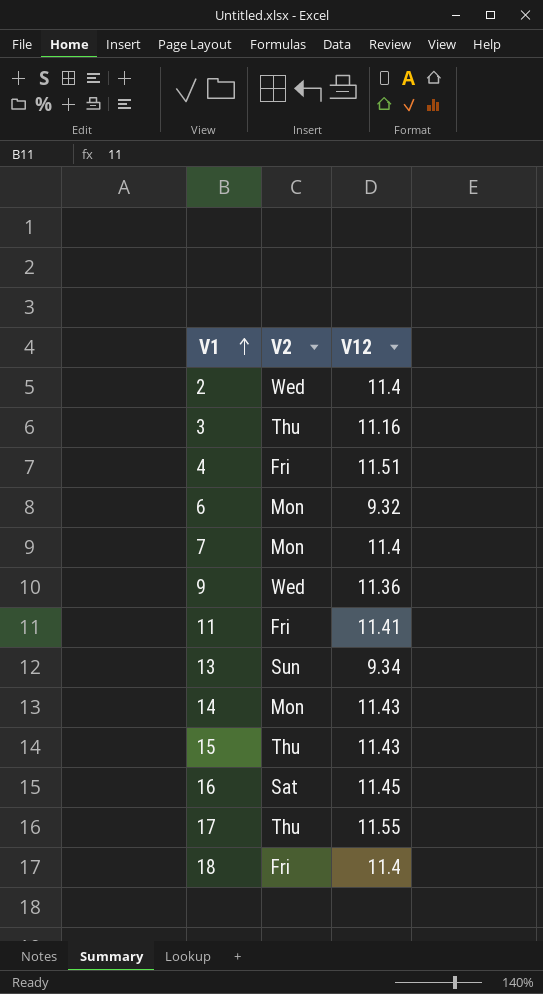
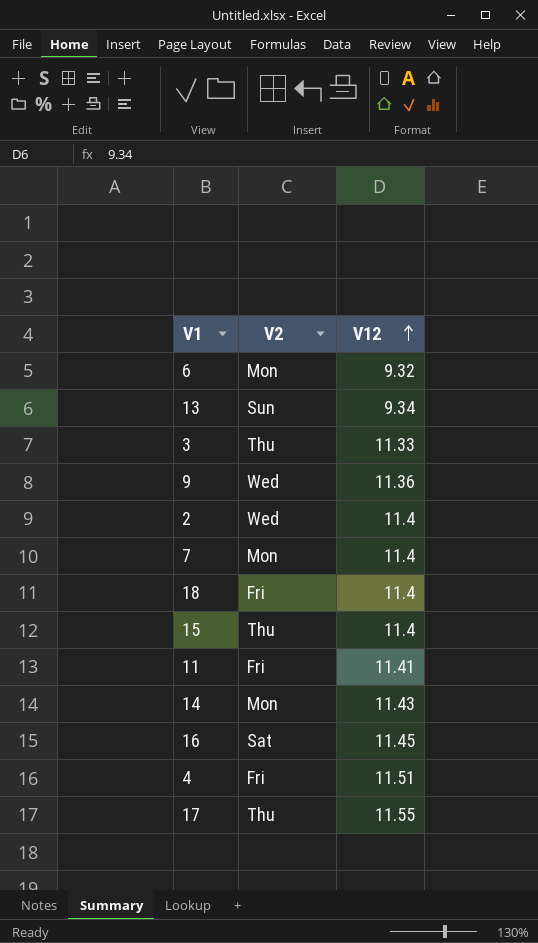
row order: V1 ascending -> V12 ascending
3 | V12: 11.16 -> 11.33
15 | V12: 11.43 -> 11.4

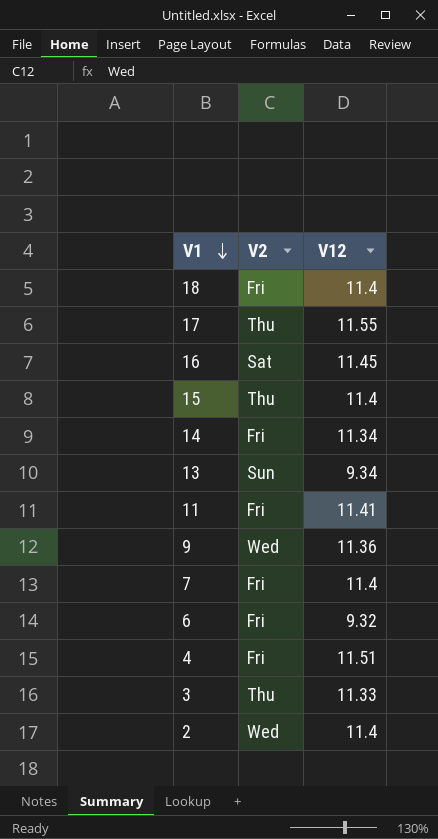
row order: V12 ascending -> V1 descending
14 | V2: Mon -> Fri
14 | V12: 11.43 -> 11.34
7 | V2: Mon -> Fri
6 | V2: Mon -> Fri

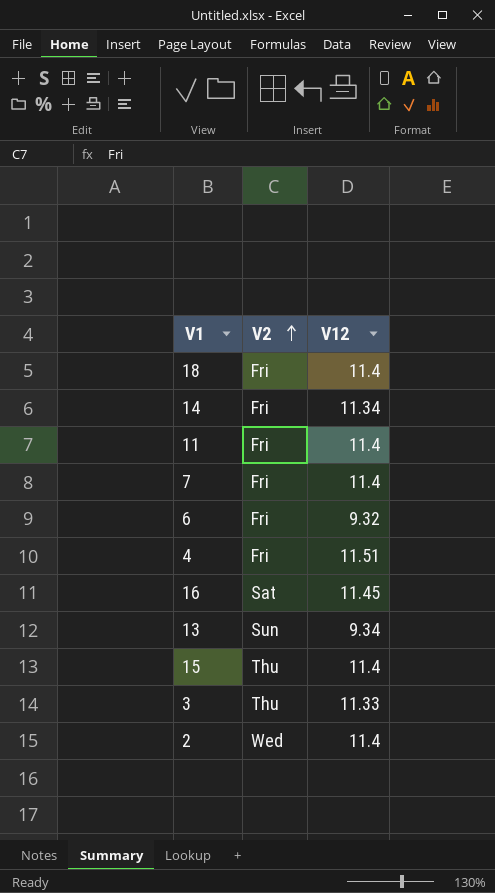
row order: V1 descending -> V2 ascending
row 17: Thu | 11.55 -> none
row 9: Wed | 11.36 -> none
11 | V12: 11.41 -> 11.4

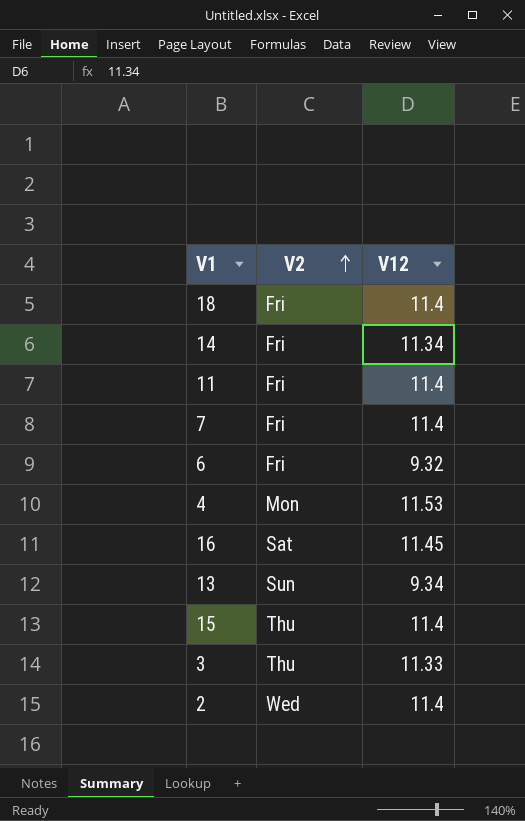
4 | V2: Fri -> Mon
4 | V12: 11.51 -> 11.53

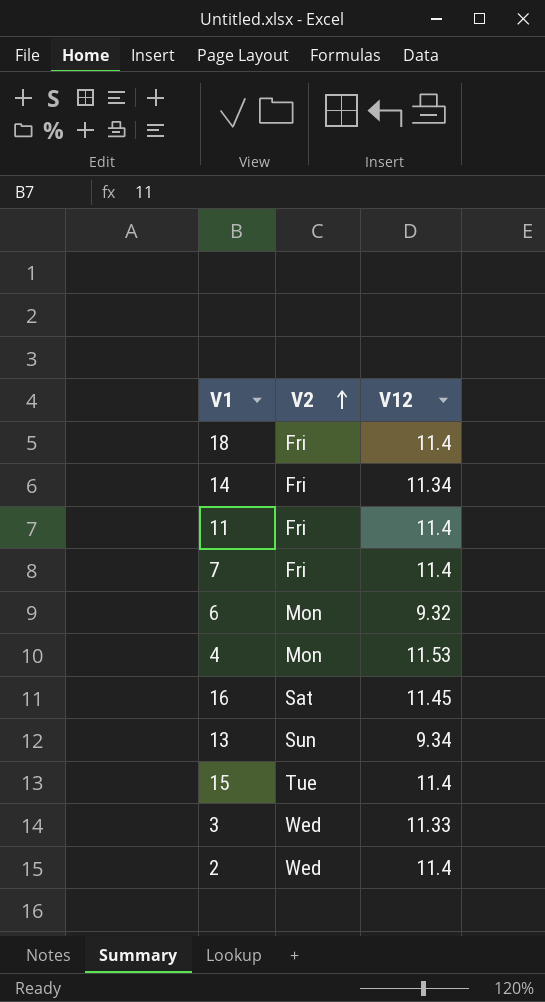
6 | V2: Fri -> Mon
15 | V2: Thu -> Tue
3 | V2: Thu -> Wed

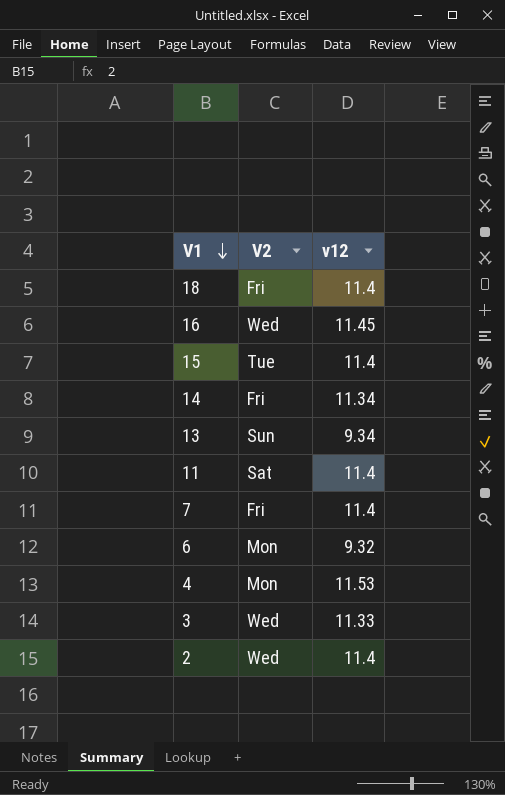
row order: V2 ascending -> V1 descending
column name: V12 -> v12
16 | V2: Sat -> Wed
11 | V2: Fri -> Sat

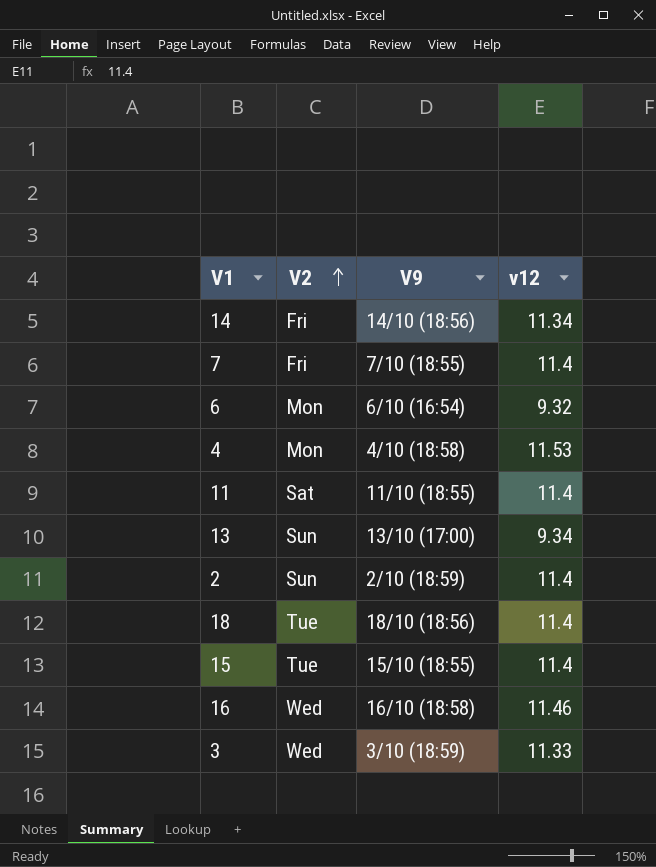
row order: V1 descending -> V2 ascending
column V9 | position: none -> 3
2 | V2: Wed -> Sun
18 | V2: Fri -> Tue
16 | v12: 11.45 -> 11.46

